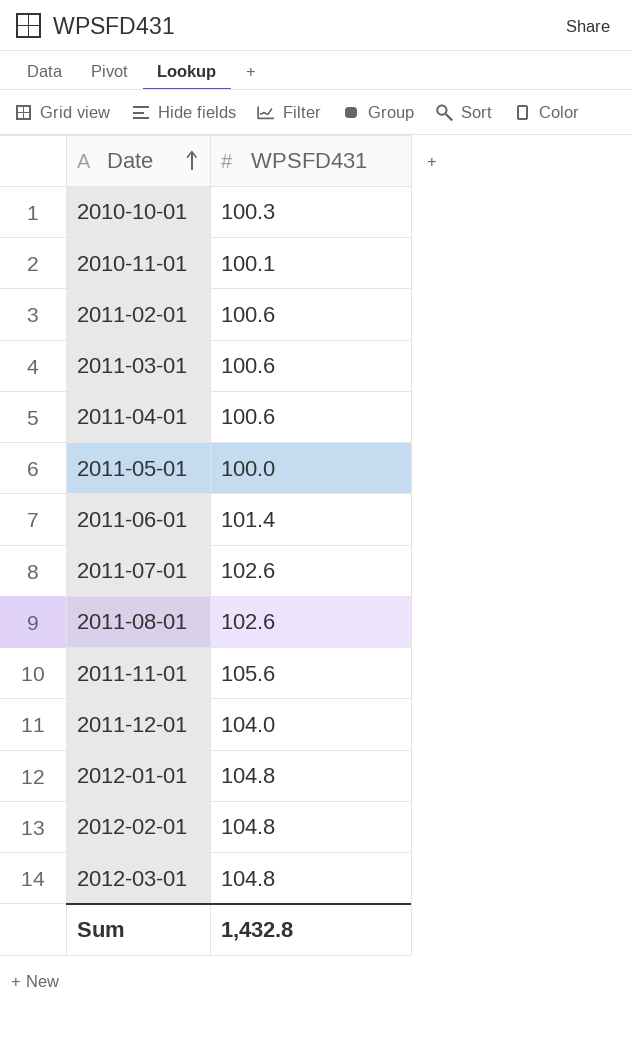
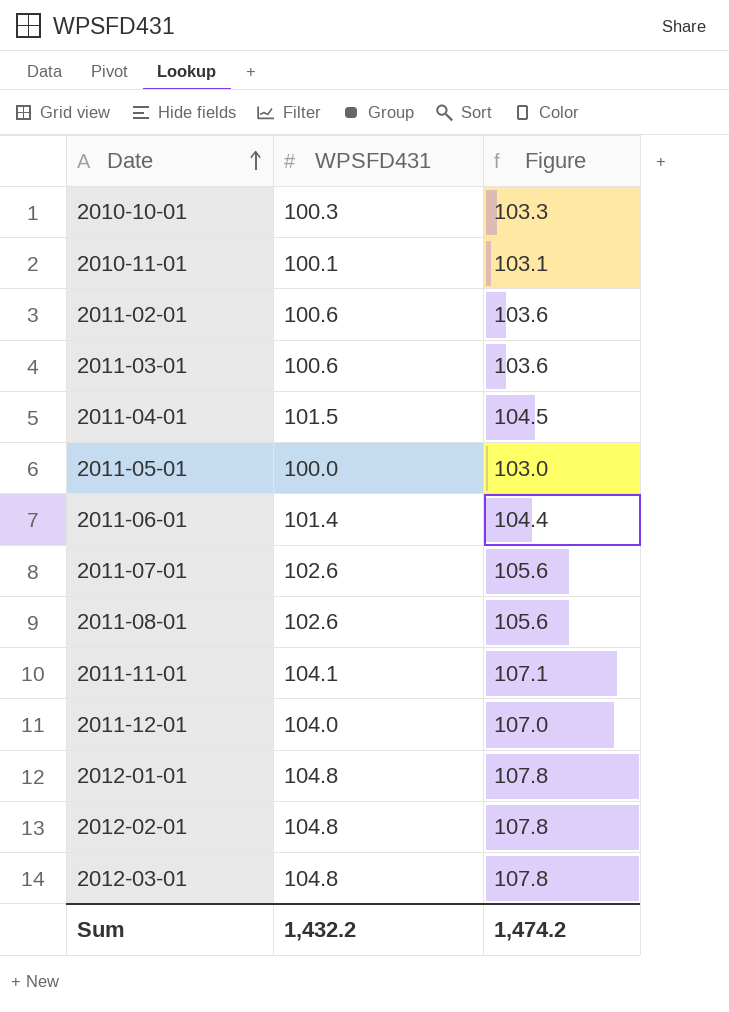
column Figure | formula: none -> [WPSFD431] + 3
2011-04-01 | WPSFD431: 100.6 -> 101.5
2011-11-01 | WPSFD431: 105.6 -> 104.1
Sum | WPSFD431: 1,432.8 -> 1,432.2

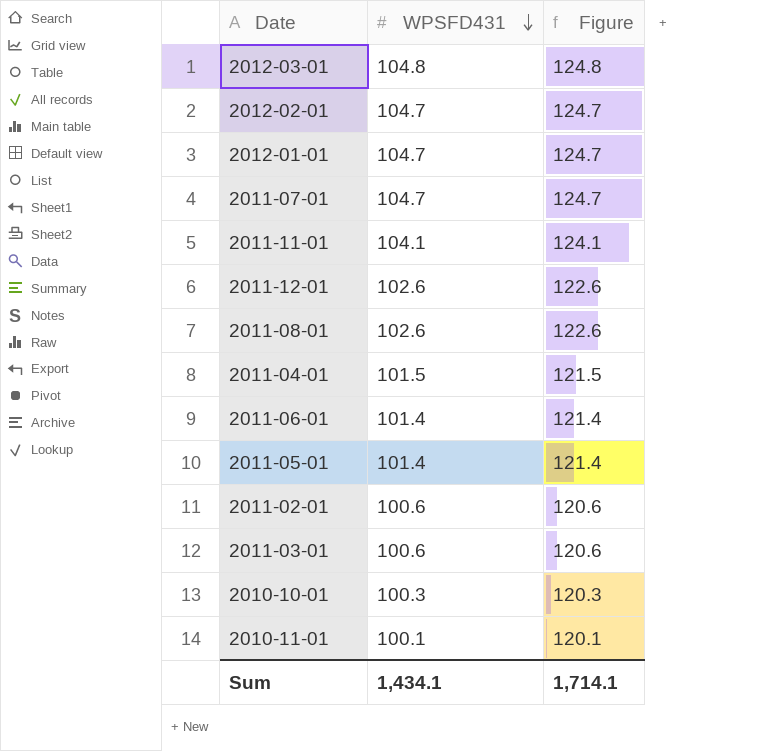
row order: Date ascending -> WPSFD431 descending
column Figure | formula: [WPSFD431] + 3 -> [WPSFD431] + 20
2012-02-01 | WPSFD431: 104.8 -> 104.7
2012-01-01 | WPSFD431: 104.8 -> 104.7
2011-07-01 | WPSFD431: 102.6 -> 104.7
2011-12-01 | WPSFD431: 104.0 -> 102.6
2011-05-01 | WPSFD431: 100.0 -> 101.4
Sum | WPSFD431: 1,432.2 -> 1,434.1
Sum | Figure: 1,474.2 -> 1,714.1

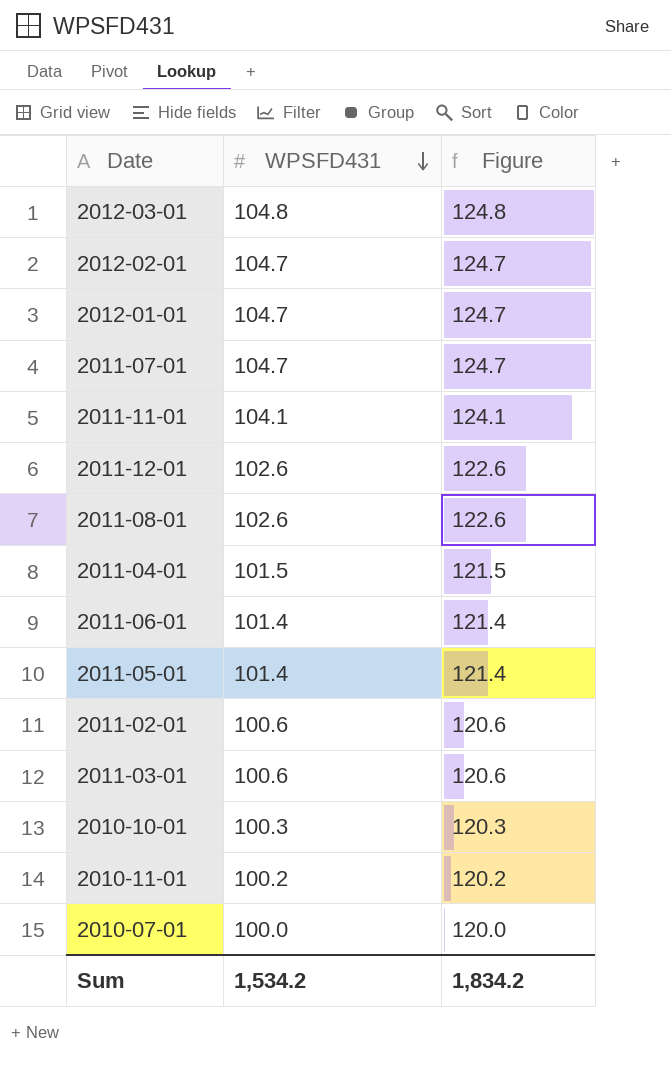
2010-11-01 | WPSFD431: 100.1 -> 100.2
2010-11-01 | Figure: 120.1 -> 120.2
row 2010-07-01: none -> 100.0 | 120.0
Sum | WPSFD431: 1,434.1 -> 1,534.2
Sum | Figure: 1,714.1 -> 1,834.2

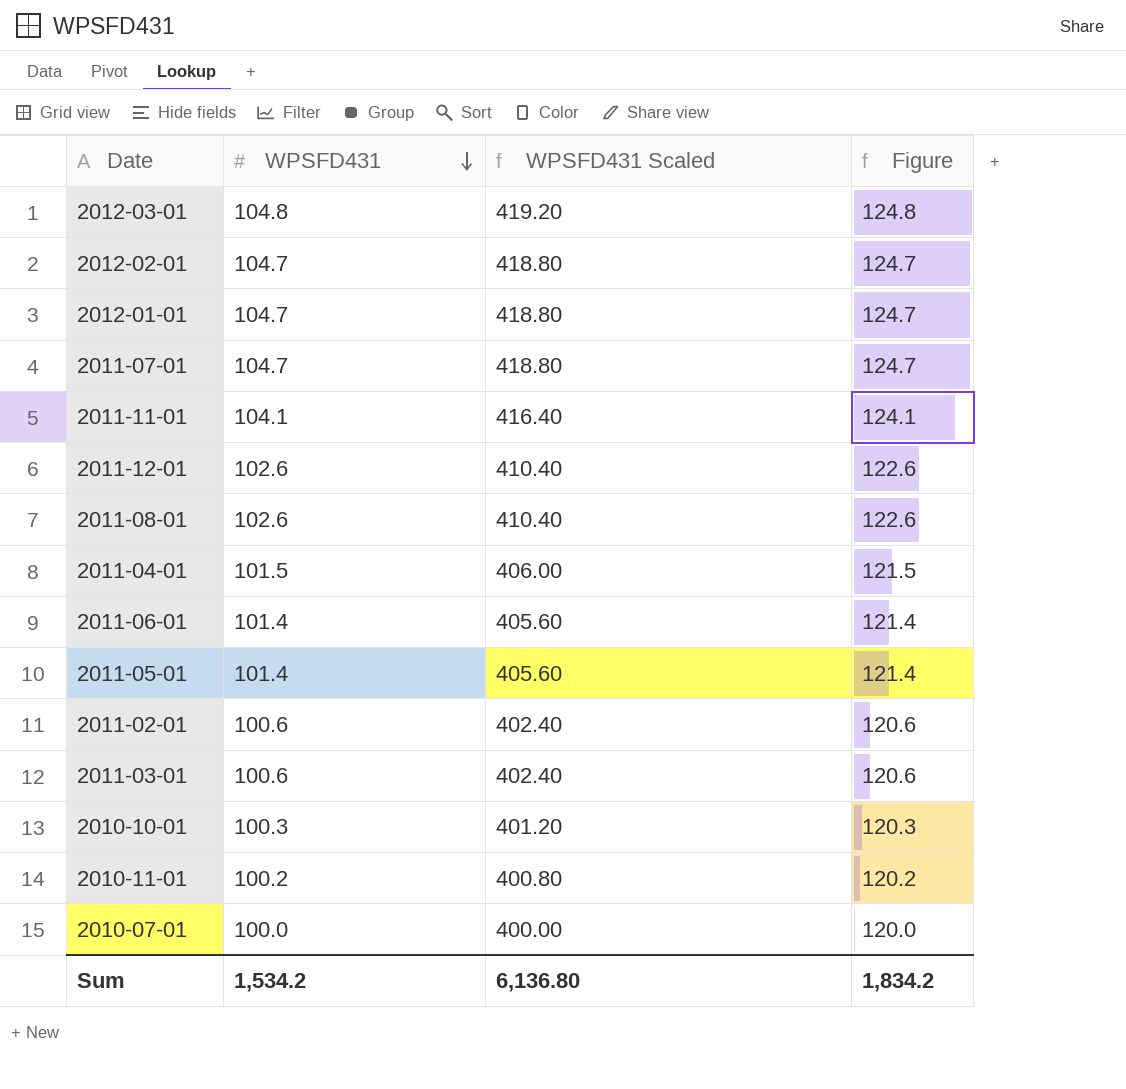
column WPSFD431 Scaled | formula: none -> [WPSFD431] * 4

